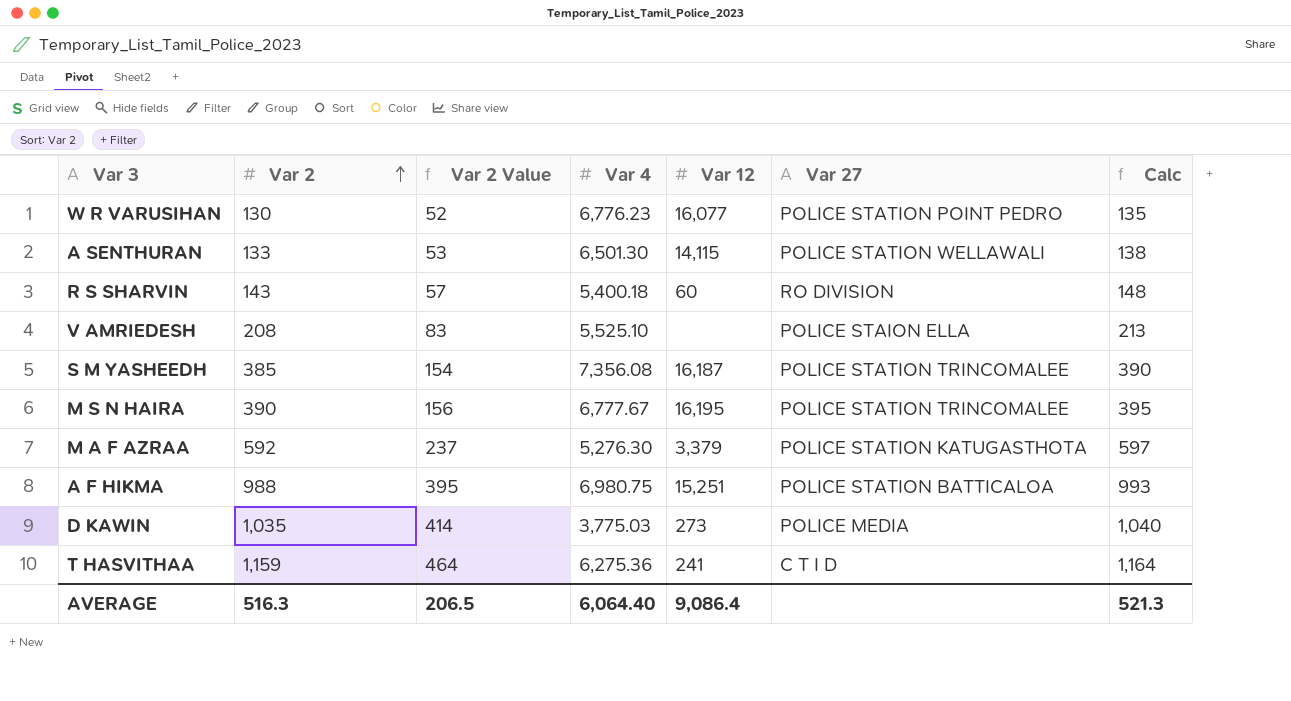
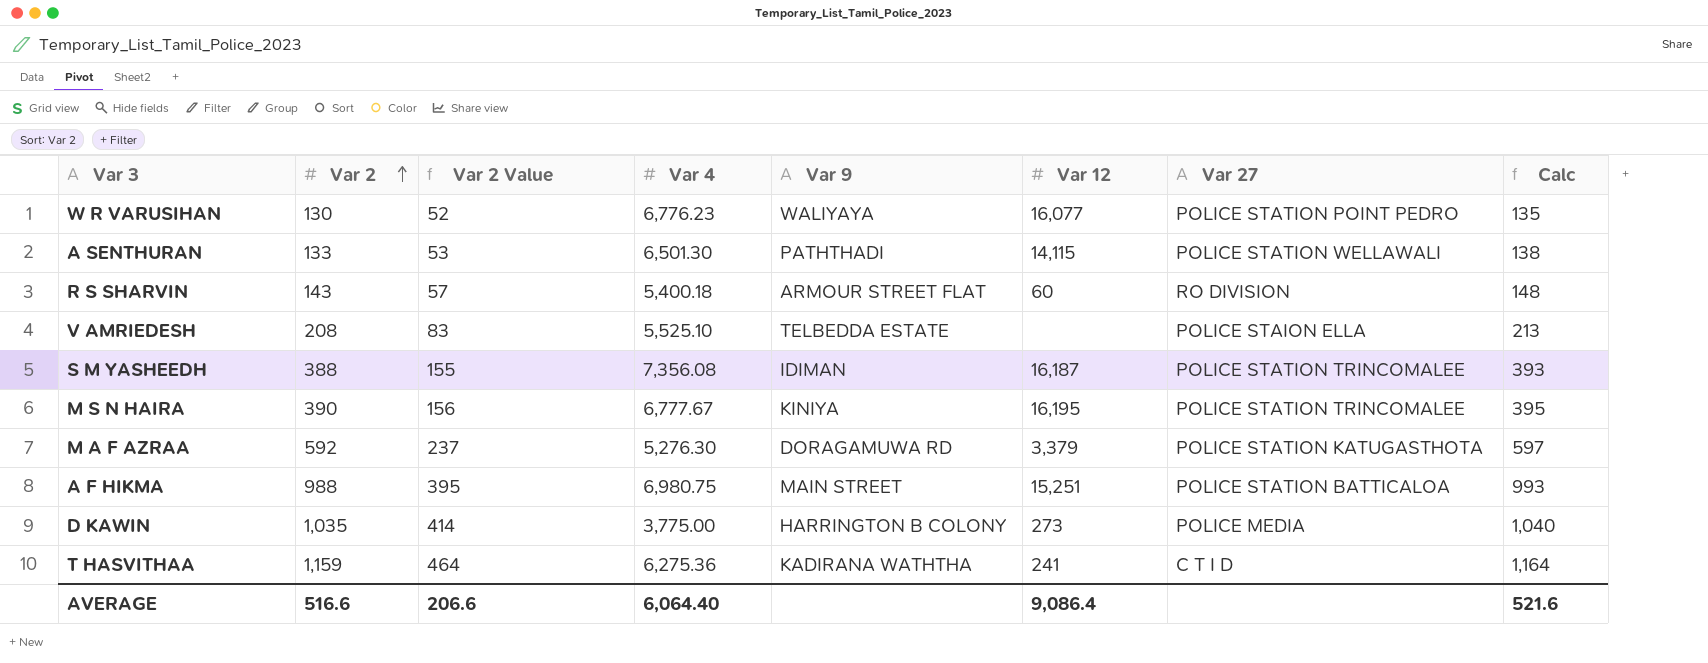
column Var 9 | position: none -> 5
S M YASHEEDH | Var 2: 385 -> 388
S M YASHEEDH | Var 2 Value: 154 -> 155
S M YASHEEDH | Calc: 390 -> 393
D KAWIN | Var 4: 3,775.03 -> 3,775.00
AVERAGE | Var 2: 516.3 -> 516.6
AVERAGE | Var 2 Value: 206.5 -> 206.6
AVERAGE | Calc: 521.3 -> 521.6

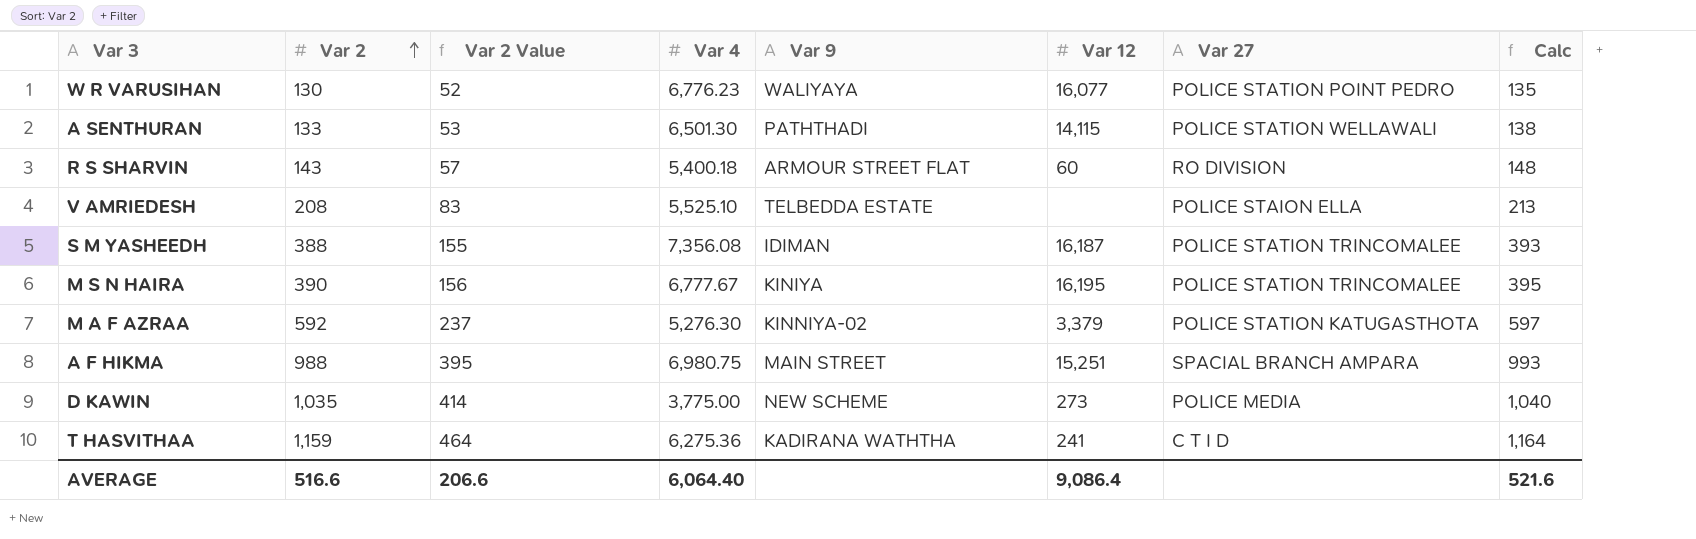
M A F AZRAA | Var 9: DORAGAMUWA RD -> KINNIYA-02
A F HIKMA | Var 27: POLICE STATION BATTICALOA -> SPACIAL BRANCH AMPARA
D KAWIN | Var 9: HARRINGTON B COLONY -> NEW SCHEME

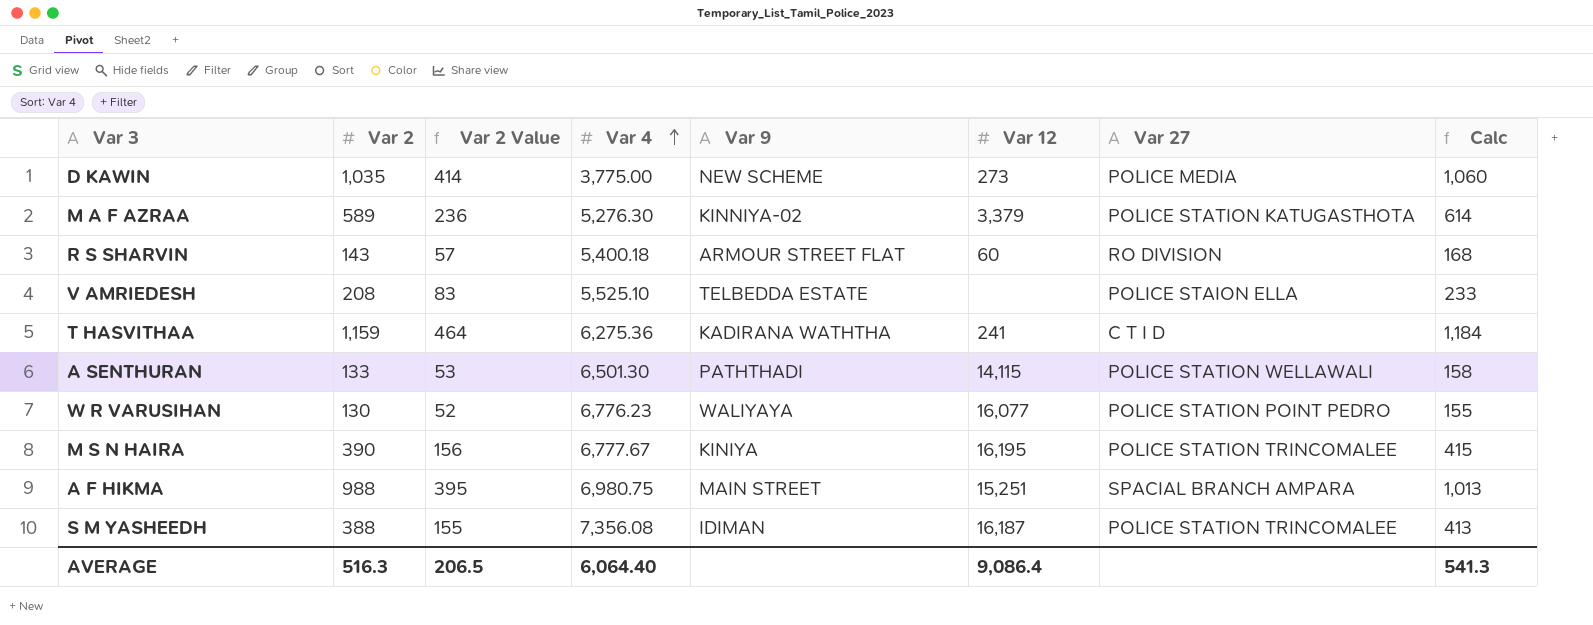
row order: Var 2 ascending -> Var 4 ascending
column Calc | formula: [Var 2] + 5 -> [Var 2] + 25
M A F AZRAA | Var 2: 592 -> 589
M A F AZRAA | Var 2 Value: 237 -> 236
AVERAGE | Var 2: 516.6 -> 516.3
AVERAGE | Var 2 Value: 206.6 -> 206.5
AVERAGE | Calc: 521.6 -> 541.3

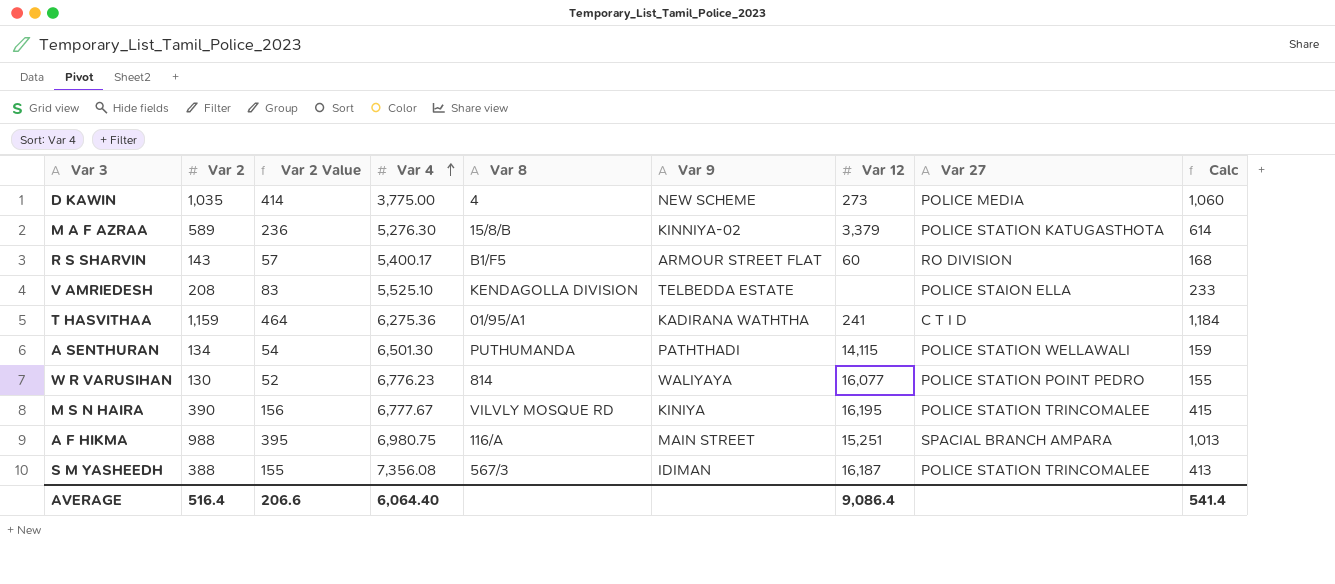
column Var 8 | position: none -> 5
R S SHARVIN | Var 4: 5,400.18 -> 5,400.17
A SENTHURAN | Var 2: 133 -> 134
A SENTHURAN | Var 2 Value: 53 -> 54
A SENTHURAN | Calc: 158 -> 159
AVERAGE | Var 2: 516.3 -> 516.4
AVERAGE | Var 2 Value: 206.5 -> 206.6
AVERAGE | Calc: 541.3 -> 541.4

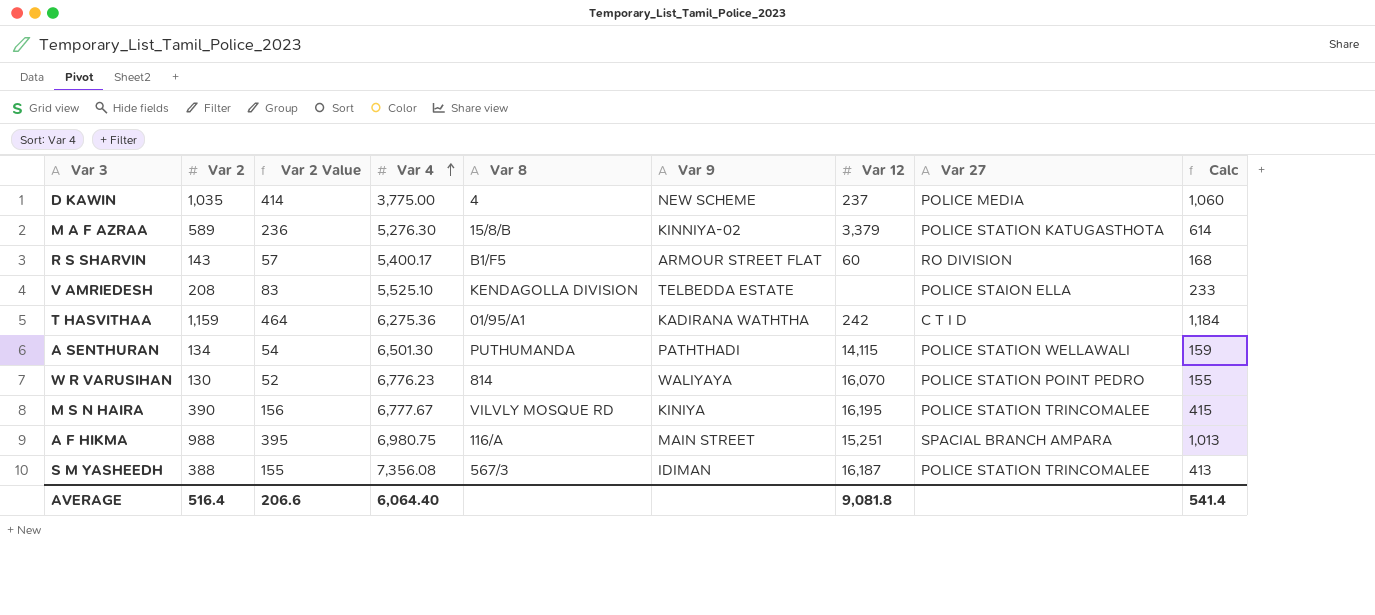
D KAWIN | Var 12: 273 -> 237
T HASVITHAA | Var 12: 241 -> 242
W R VARUSIHAN | Var 12: 16,077 -> 16,070
AVERAGE | Var 12: 9,086.4 -> 9,081.8

